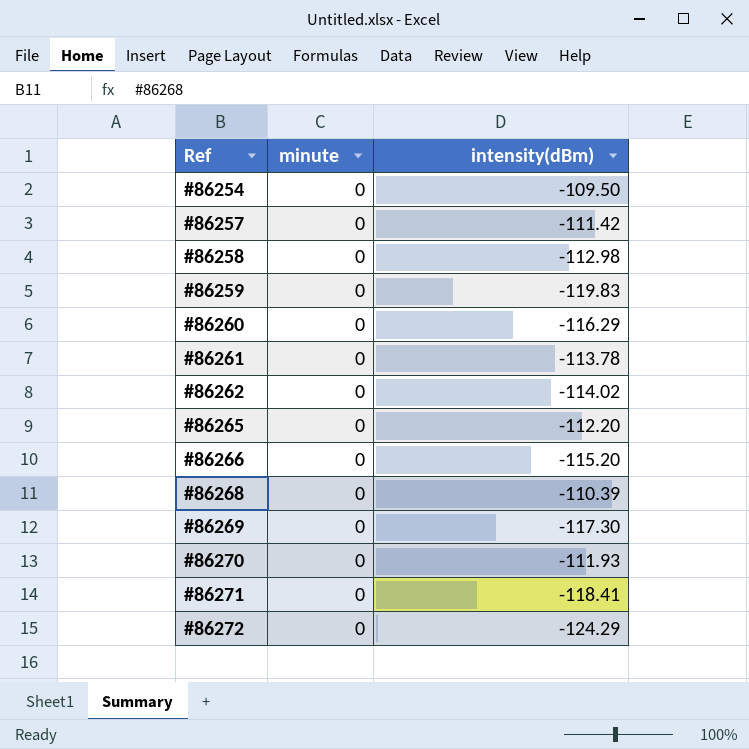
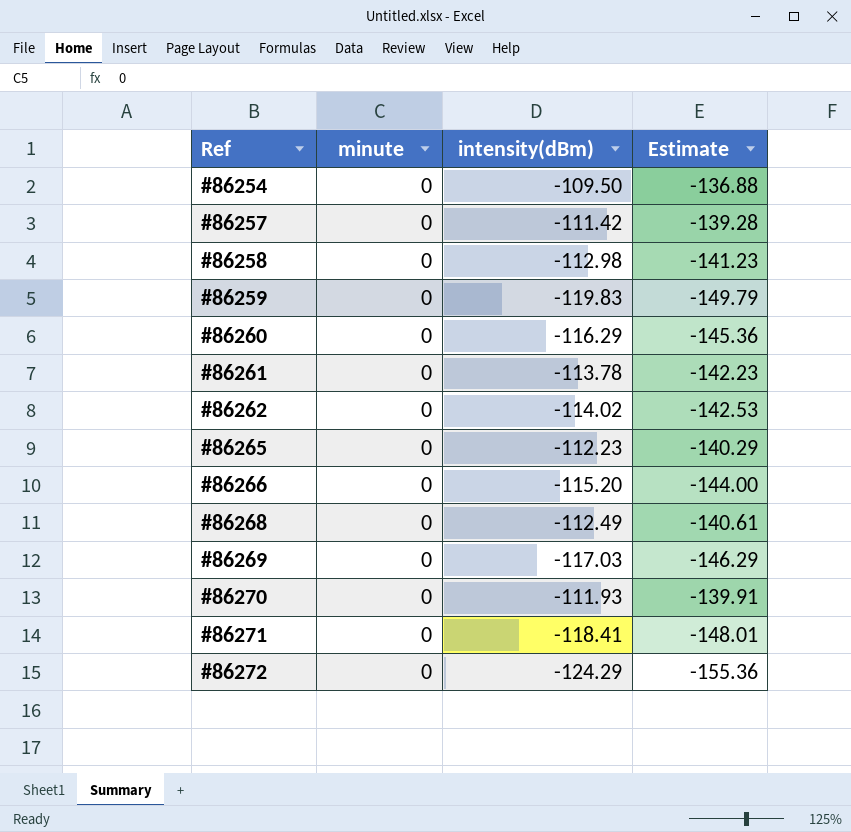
column Estimate | formula: none -> [intensity(dBm)] * 1.25
#86265 | intensity(dBm): -112.20 -> -112.23
#86268 | intensity(dBm): -110.39 -> -112.49
#86269 | intensity(dBm): -117.30 -> -117.03

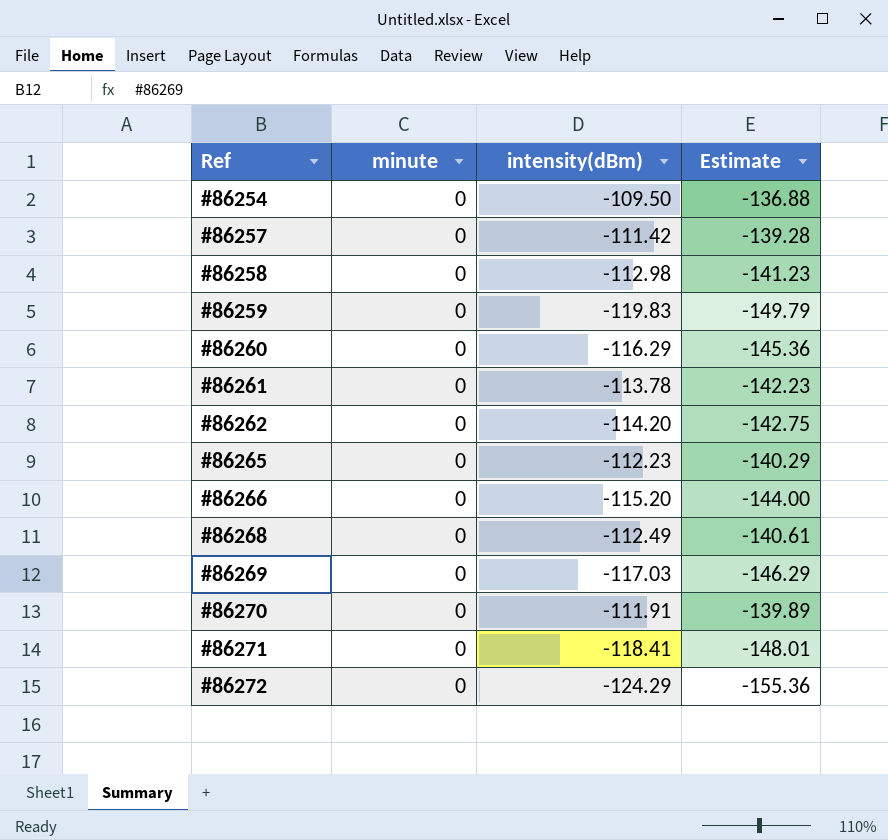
#86262 | intensity(dBm): -114.02 -> -114.20
#86262 | Estimate: -142.53 -> -142.75
#86270 | intensity(dBm): -111.93 -> -111.91
#86270 | Estimate: -139.91 -> -139.89

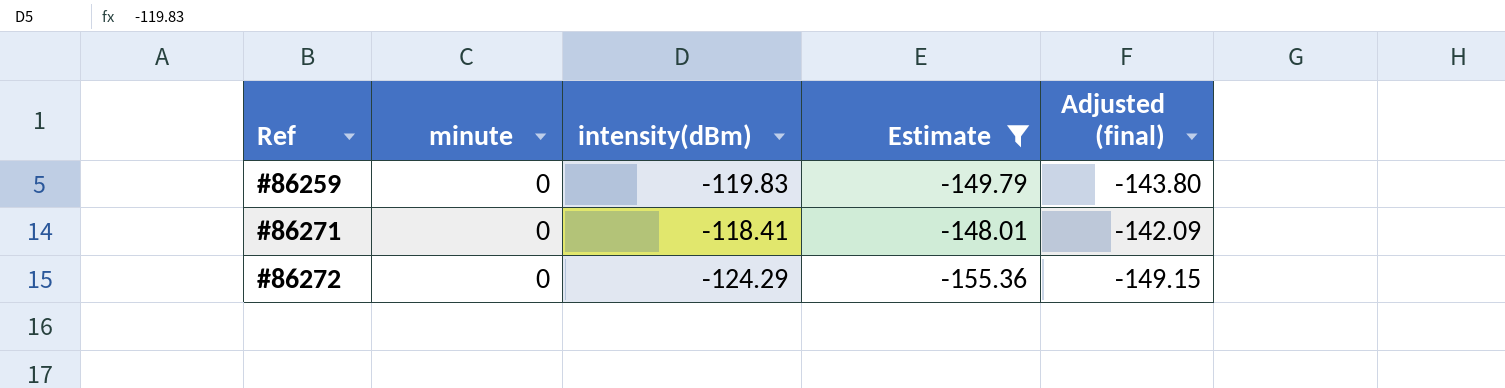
filter: none -> Estimate <= -148.01
column Adjusted (final) | formula: none -> [intensity(dBm)] * 1.2

